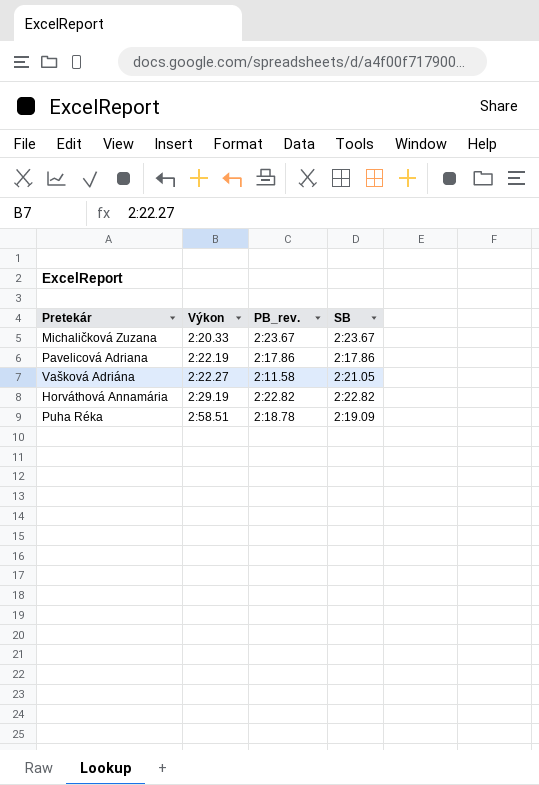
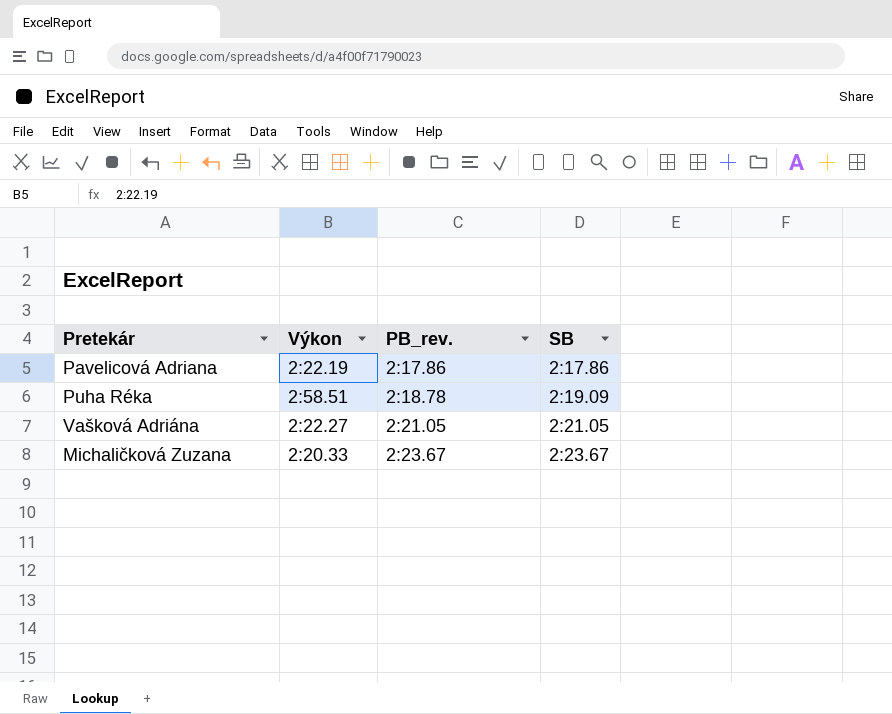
row order: Výkon ascending -> PB_rev. ascending
row Horváthová Annamária: 2:29.19 | 2:22.82 | 2:22.82 -> none
Vašková Adriána | PB_rev.: 2:11.58 -> 2:21.05

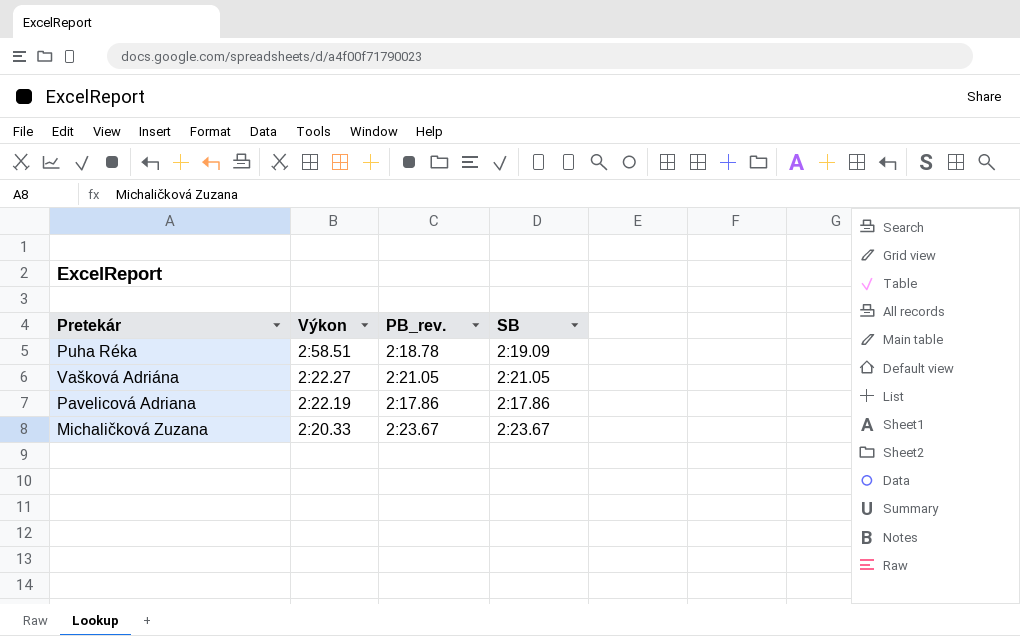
row order: PB_rev. ascending -> Výkon descending

